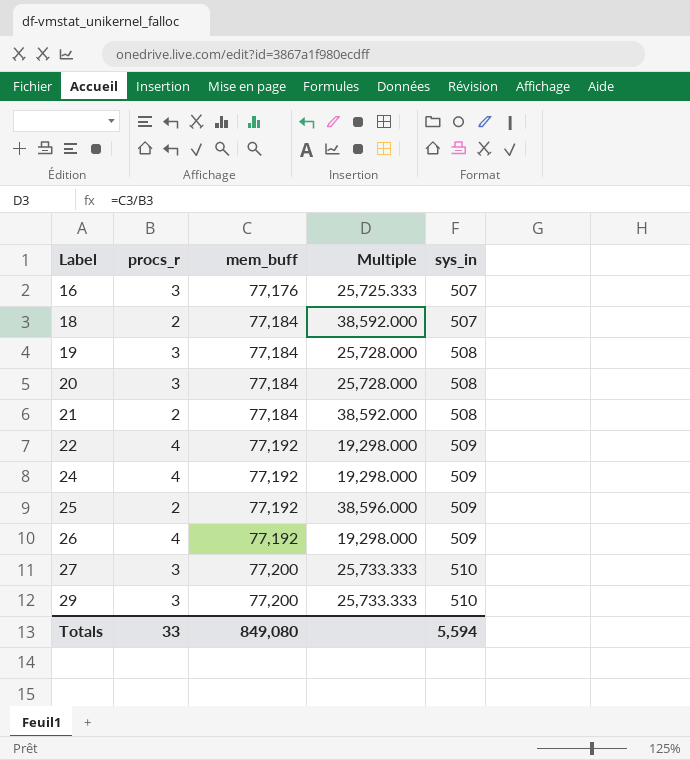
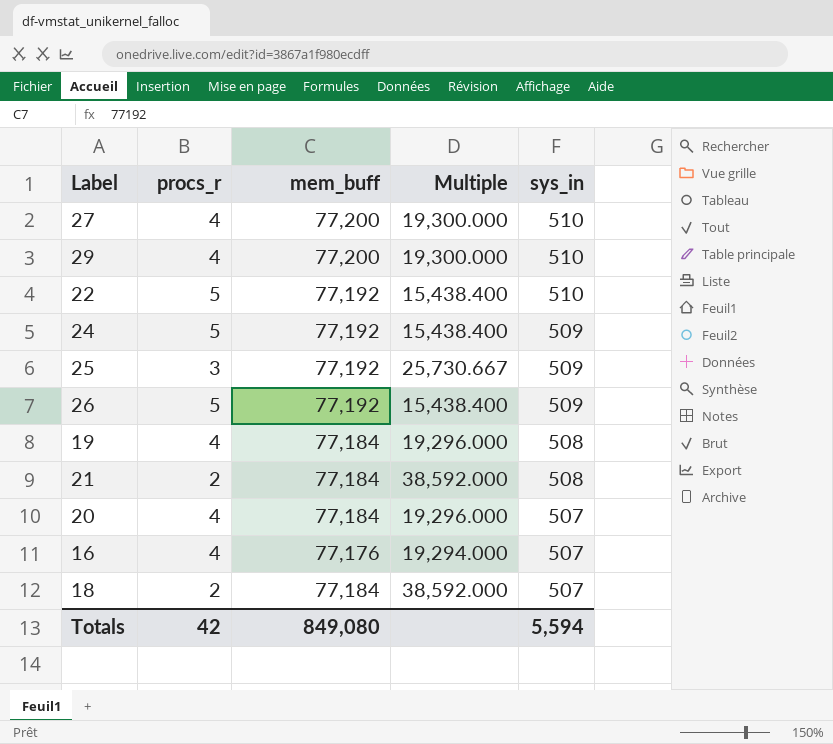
row order: Label ascending -> sys_in descending
27 | procs_r: 3 -> 4
27 | Multiple: 25,733.333 -> 19,300.000
29 | procs_r: 3 -> 4
29 | Multiple: 25,733.333 -> 19,300.000
22 | procs_r: 4 -> 5
22 | Multiple: 19,298.000 -> 15,438.400
22 | sys_in: 509 -> 510
24 | procs_r: 4 -> 5
24 | Multiple: 19,298.000 -> 15,438.400
25 | procs_r: 2 -> 3
25 | Multiple: 38,596.000 -> 25,730.667
26 | procs_r: 4 -> 5
26 | Multiple: 19,298.000 -> 15,438.400
19 | procs_r: 3 -> 4
19 | Multiple: 25,728.000 -> 19,296.000
20 | procs_r: 3 -> 4
20 | Multiple: 25,728.000 -> 19,296.000
20 | sys_in: 508 -> 507
16 | procs_r: 3 -> 4
16 | Multiple: 25,725.333 -> 19,294.000
Totals | procs_r: 33 -> 42

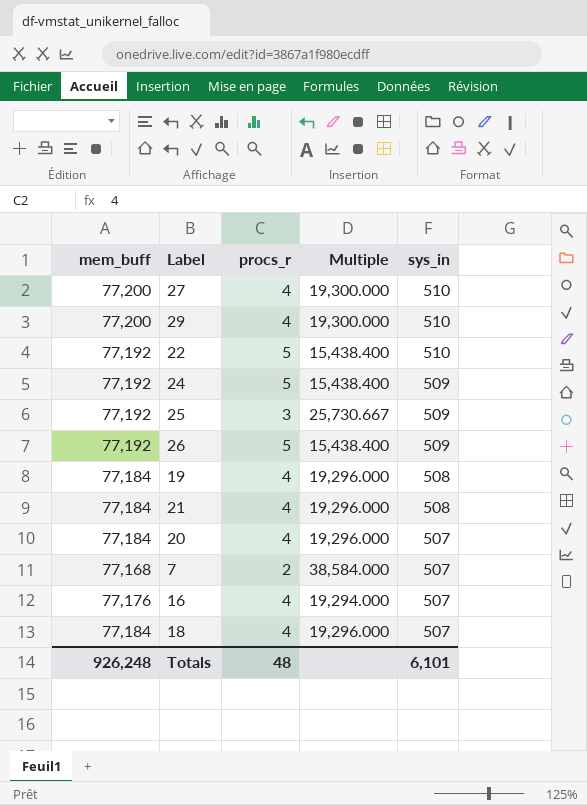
column mem_buff | position: 3 -> 1
21 | procs_r: 2 -> 4
21 | Multiple: 38,592.000 -> 19,296.000
row 7: none -> 77,168 | 2 | 38,584.000 | 507
18 | procs_r: 2 -> 4
18 | Multiple: 38,592.000 -> 19,296.000
Totals | mem_buff: 849,080 -> 926,248
Totals | procs_r: 42 -> 48
Totals | sys_in: 5,594 -> 6,101

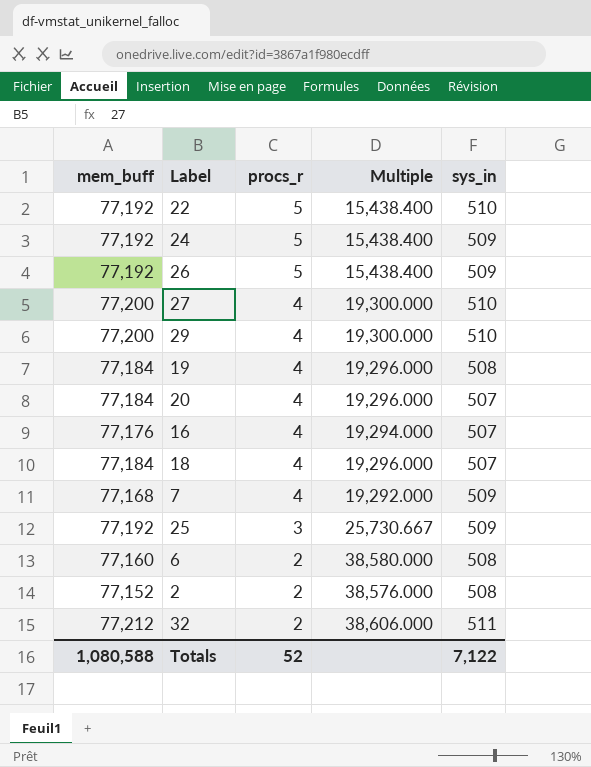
row order: sys_in descending -> procs_r descending
row 21: 77,184 | 4 | 19,296.000 | 508 -> none
7 | procs_r: 2 -> 4
7 | Multiple: 38,584.000 -> 19,292.000
7 | sys_in: 507 -> 509
row 6: none -> 77,160 | 2 | 38,580.000 | 508
row 2: none -> 77,152 | 2 | 38,576.000 | 508
row 32: none -> 77,212 | 2 | 38,606.000 | 511
Totals | mem_buff: 926,248 -> 1,080,588
Totals | procs_r: 48 -> 52
Totals | sys_in: 6,101 -> 7,122

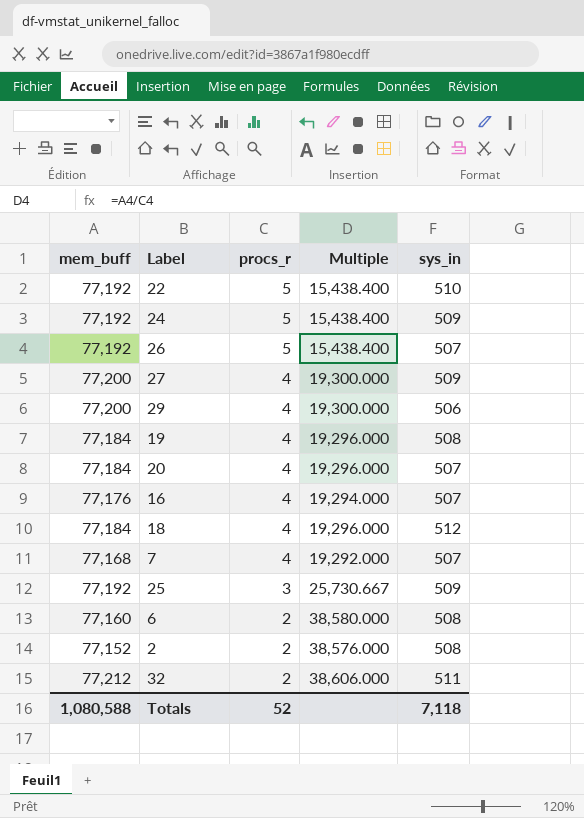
26 | sys_in: 509 -> 507
27 | sys_in: 510 -> 509
29 | sys_in: 510 -> 506
18 | sys_in: 507 -> 512
7 | sys_in: 509 -> 507
Totals | sys_in: 7,122 -> 7,118

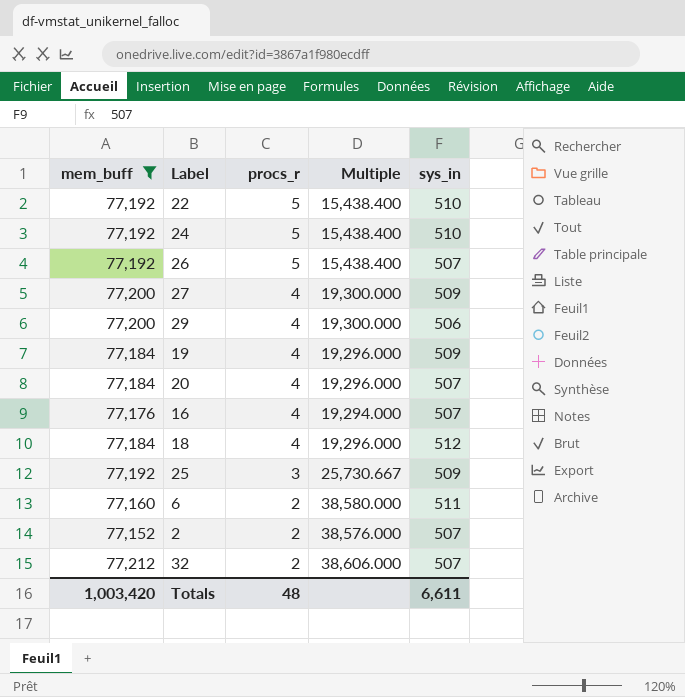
filter: none -> mem_buff != 77,168
24 | sys_in: 509 -> 510
19 | sys_in: 508 -> 509
6 | sys_in: 508 -> 511
2 | sys_in: 508 -> 507
32 | sys_in: 511 -> 507
Totals | mem_buff: 1,080,588 -> 1,003,420
Totals | procs_r: 52 -> 48
Totals | sys_in: 7,118 -> 6,611

